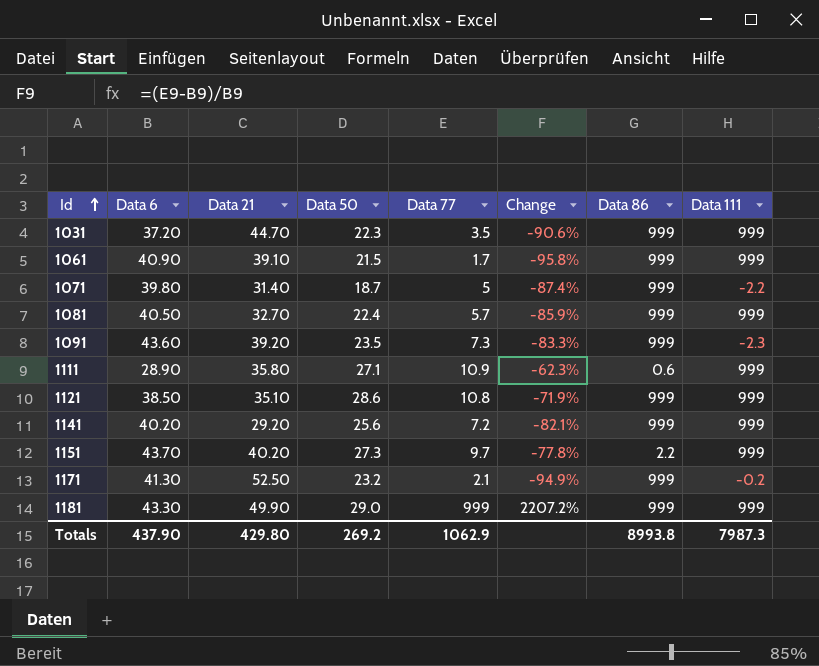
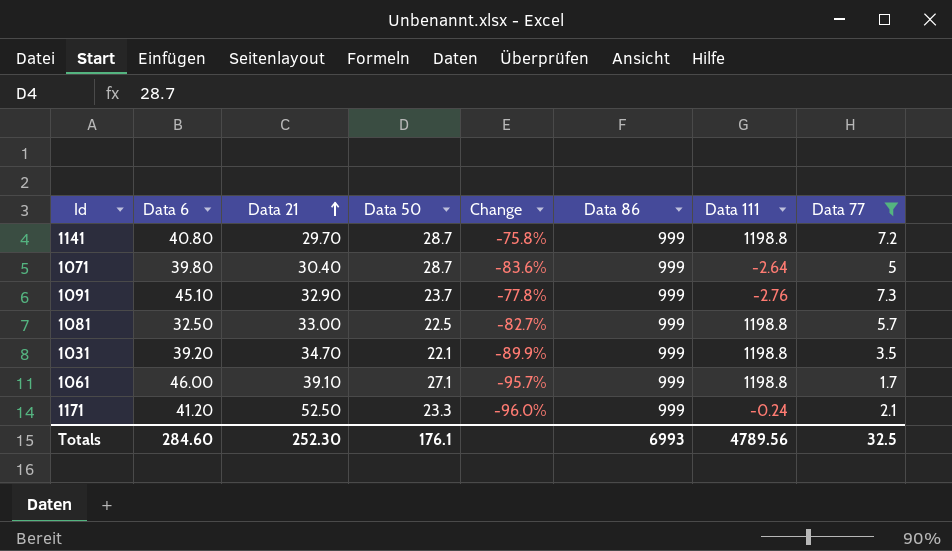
filter: none -> Data 77 <= 7.3
row order: Id ascending -> Data 21 ascending
column Change | formula: ([Data 77] - [Data 6]) / [Data 6] -> ([Data 77] - [Data 21]) / [Data 21]
column Data 77 | position: 5 -> 8
1141 | Data 6: 40.20 -> 40.80
1141 | Data 21: 29.20 -> 29.70
1141 | Data 50: 25.6 -> 28.7
1141 | Data 111: 999 -> 1198.8
1071 | Data 21: 31.40 -> 30.40
1071 | Data 50: 18.7 -> 28.7
1071 | Data 111: -2.2 -> -2.64
1091 | Data 6: 43.60 -> 45.10
1091 | Data 21: 39.20 -> 32.90
1091 | Data 50: 23.5 -> 23.7
1091 | Data 111: -2.3 -> -2.76
1081 | Data 6: 40.50 -> 32.50
1081 | Data 21: 32.70 -> 33.00
1081 | Data 50: 22.4 -> 22.5
1081 | Data 111: 999 -> 1198.8
1031 | Data 6: 37.20 -> 39.20
1031 | Data 21: 44.70 -> 34.70
1031 | Data 50: 22.3 -> 22.1
1031 | Data 111: 999 -> 1198.8
1061 | Data 6: 40.90 -> 46.00
1061 | Data 50: 21.5 -> 27.1
1061 | Data 111: 999 -> 1198.8
1171 | Data 6: 41.30 -> 41.20
1171 | Data 50: 23.2 -> 23.3
1171 | Data 111: -0.2 -> -0.24
Totals | Data 6: 437.90 -> 284.60
Totals | Data 21: 429.80 -> 252.30
Totals | Data 50: 269.2 -> 176.1
Totals | Data 86: 8993.8 -> 6993
Totals | Data 111: 7987.3 -> 4789.56
Totals | Data 77: 1062.9 -> 32.5

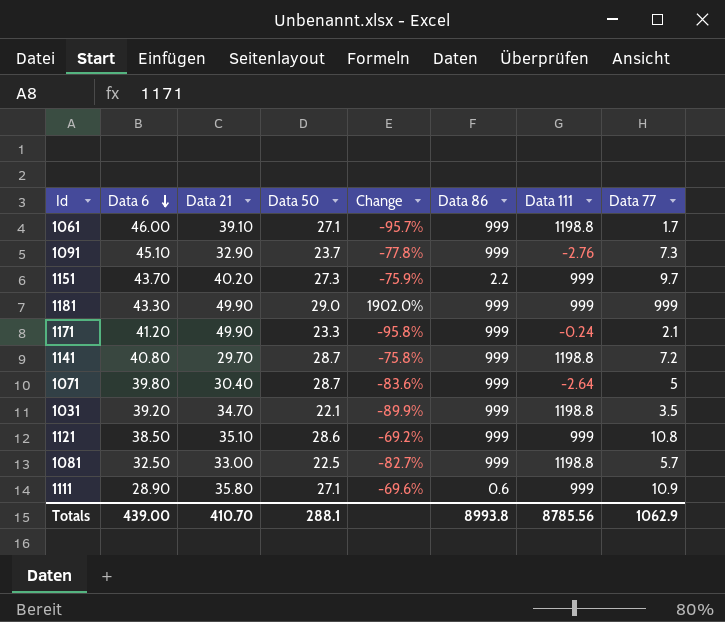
filter: Data 77 <= 7.3 -> none
row order: Data 21 ascending -> Data 6 descending
1171 | Data 21: 52.50 -> 49.90
1171 | Change: -96.0% -> -95.8%
Totals | Data 6: 284.60 -> 439.00
Totals | Data 21: 252.30 -> 410.70
Totals | Data 50: 176.1 -> 288.1
Totals | Data 86: 6993 -> 8993.8
Totals | Data 111: 4789.56 -> 8785.56
Totals | Data 77: 32.5 -> 1062.9

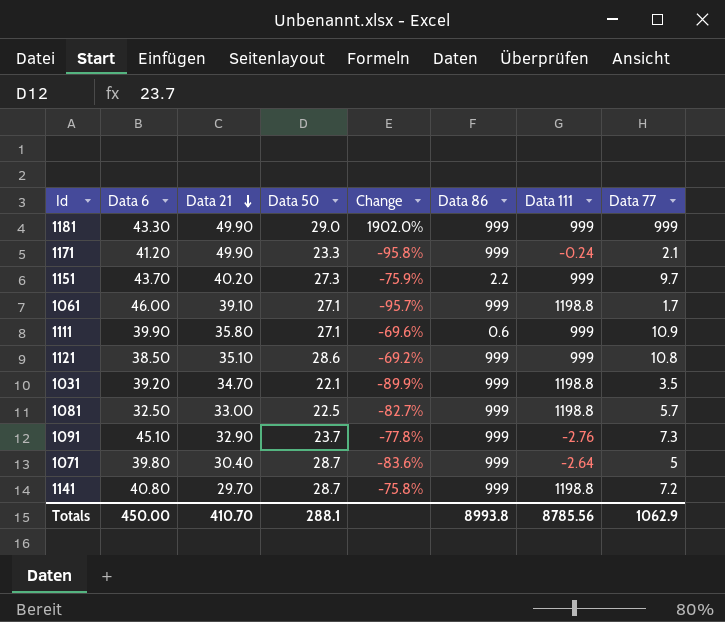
row order: Data 6 descending -> Data 21 descending
1111 | Data 6: 28.90 -> 39.90
Totals | Data 6: 439.00 -> 450.00

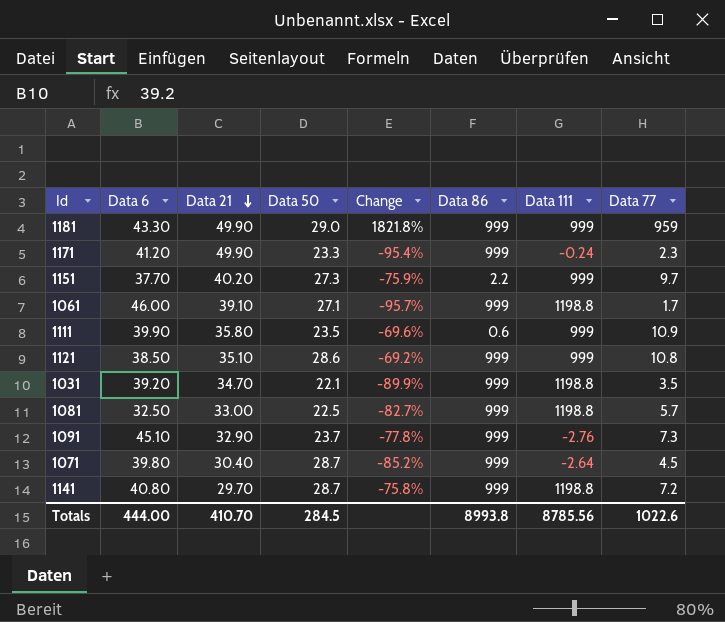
1181 | Change: 1902.0% -> 1821.8%
1181 | Data 77: 999 -> 959
1171 | Change: -95.8% -> -95.4%
1171 | Data 77: 2.1 -> 2.3
1151 | Data 6: 43.70 -> 37.70
1111 | Data 50: 27.1 -> 23.5
1071 | Change: -83.6% -> -85.2%
1071 | Data 77: 5 -> 4.5
Totals | Data 6: 450.00 -> 444.00
Totals | Data 50: 288.1 -> 284.5
Totals | Data 77: 1062.9 -> 1022.6

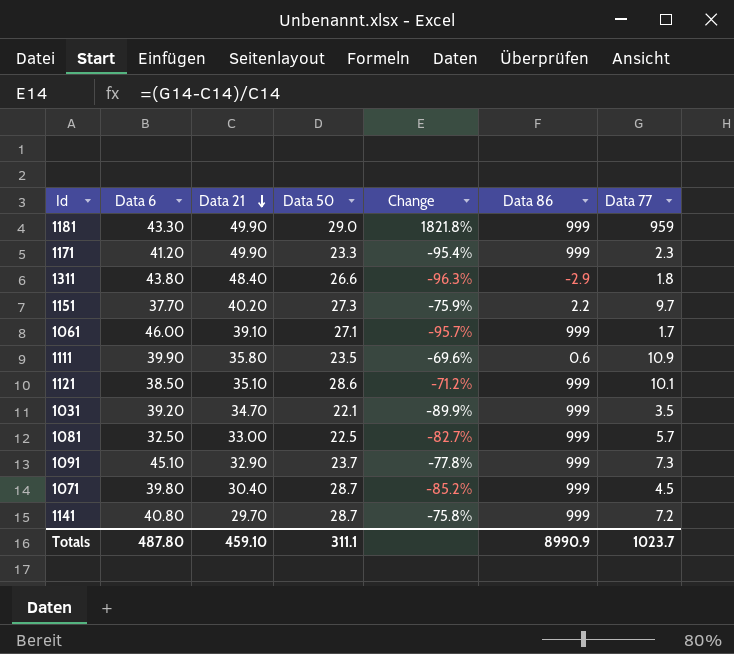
column Data 111 | position: 7 -> none
row 1311: none -> 43.80 | 48.40 | 26.6 | -96.3% | -2.9 | 1.8
1121 | Change: -69.2% -> -71.2%
1121 | Data 77: 10.8 -> 10.1
Totals | Data 6: 444.00 -> 487.80
Totals | Data 21: 410.70 -> 459.10
Totals | Data 50: 284.5 -> 311.1
Totals | Data 86: 8993.8 -> 8990.9
Totals | Data 77: 1022.6 -> 1023.7

